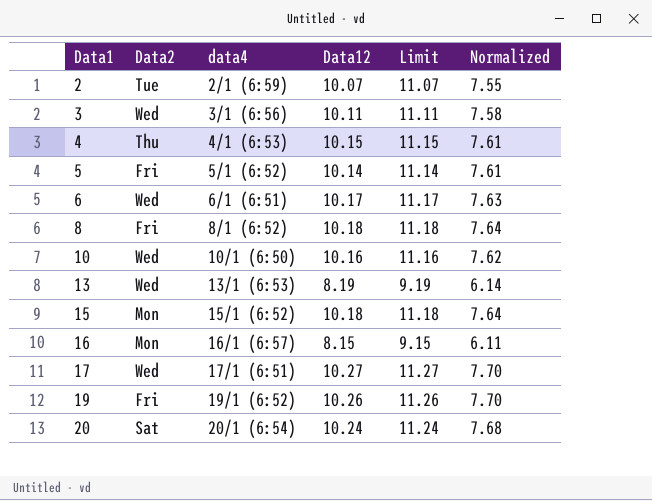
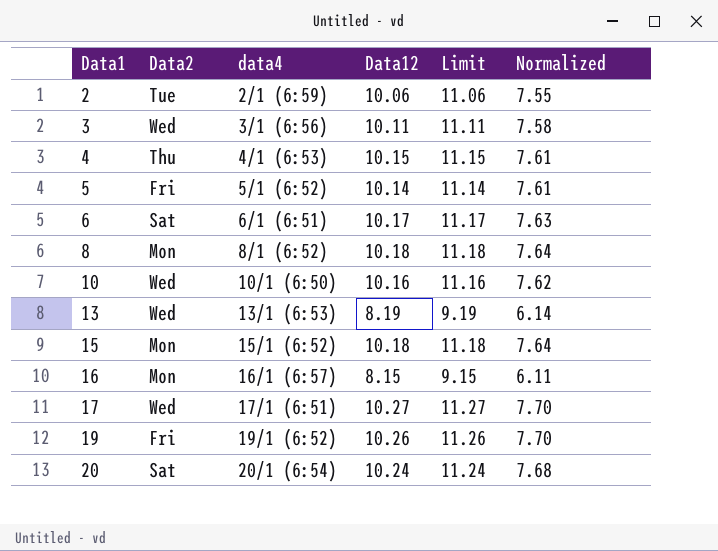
2 | Data12: 10.07 -> 10.06
2 | Limit: 11.07 -> 11.06
6 | Data2: Wed -> Sat
8 | Data2: Fri -> Mon

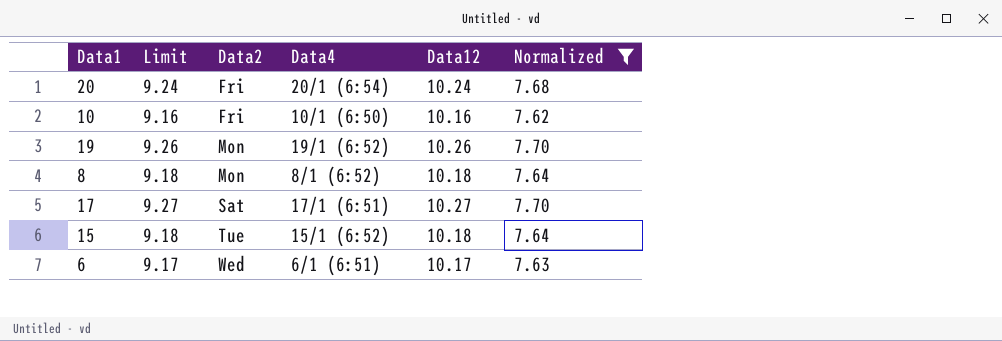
filter: none -> Normalized >= 7.62
row order: Data1 ascending -> Data2 ascending
column Limit | formula: [Data12] + 1 -> [Data12] - 1
column Limit | position: 5 -> 2
column name: data4 -> Data4
20 | Data2: Sat -> Fri
10 | Data2: Wed -> Fri
19 | Data2: Fri -> Mon
17 | Data2: Wed -> Sat
15 | Data2: Mon -> Tue
6 | Data2: Sat -> Wed

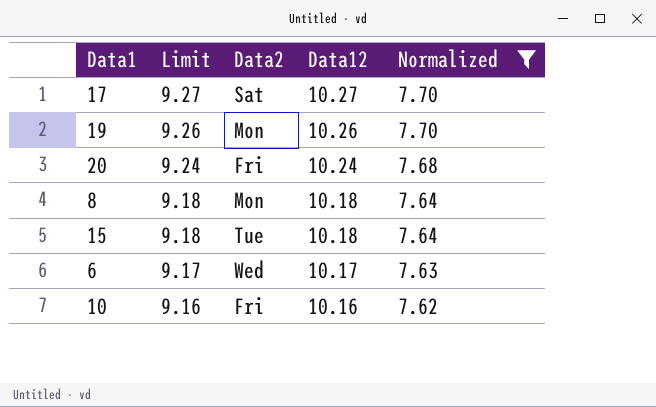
row order: Data2 ascending -> Limit descending
column Data4 | position: 4 -> none

